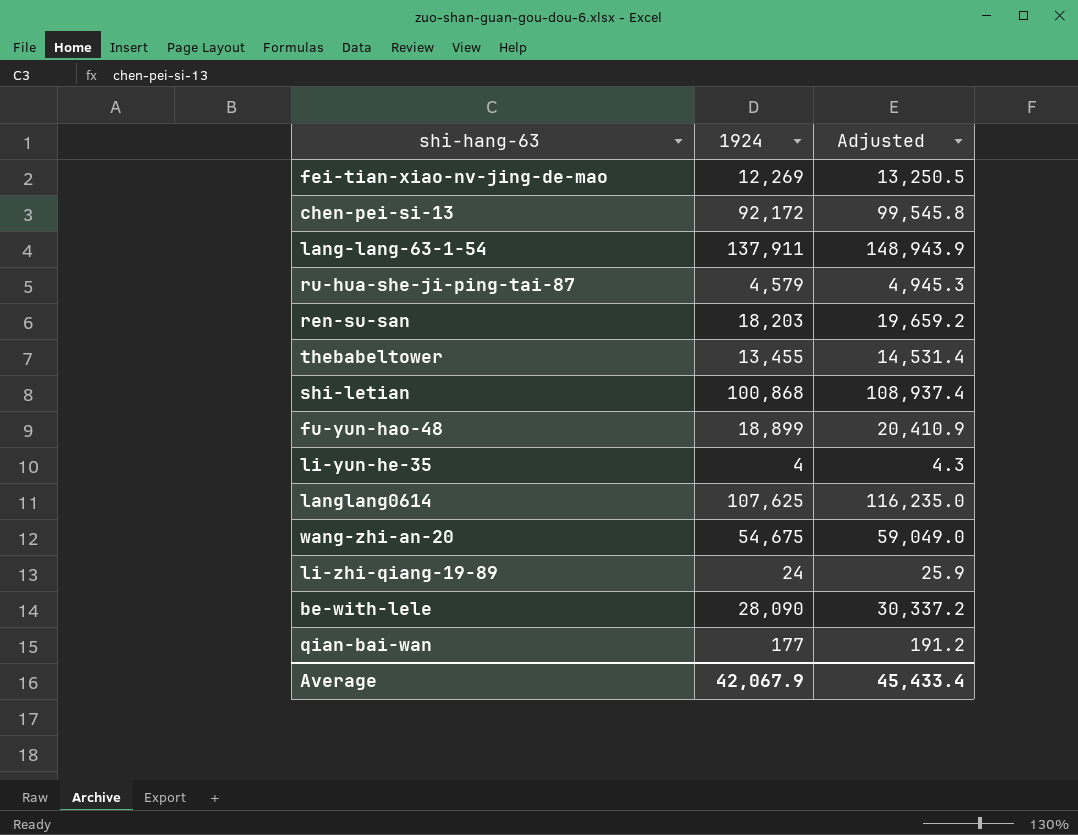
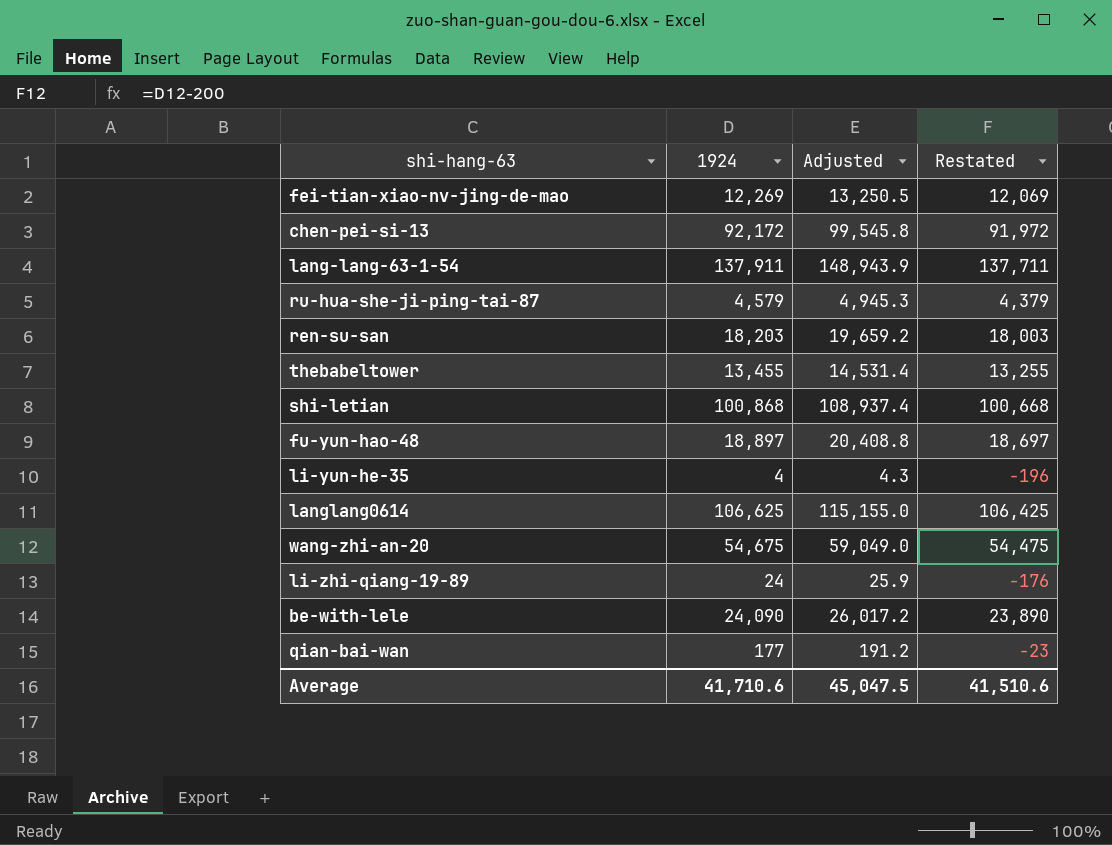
column Restated | formula: none -> [1924] - 200
fu-yun-hao-48 | 1924: 18,899 -> 18,897
fu-yun-hao-48 | Adjusted: 20,410.9 -> 20,408.8
langlang0614 | 1924: 107,625 -> 106,625
langlang0614 | Adjusted: 116,235.0 -> 115,155.0
be-with-lele | 1924: 28,090 -> 24,090
be-with-lele | Adjusted: 30,337.2 -> 26,017.2
Average | 1924: 42,067.9 -> 41,710.6
Average | Adjusted: 45,433.4 -> 45,047.5

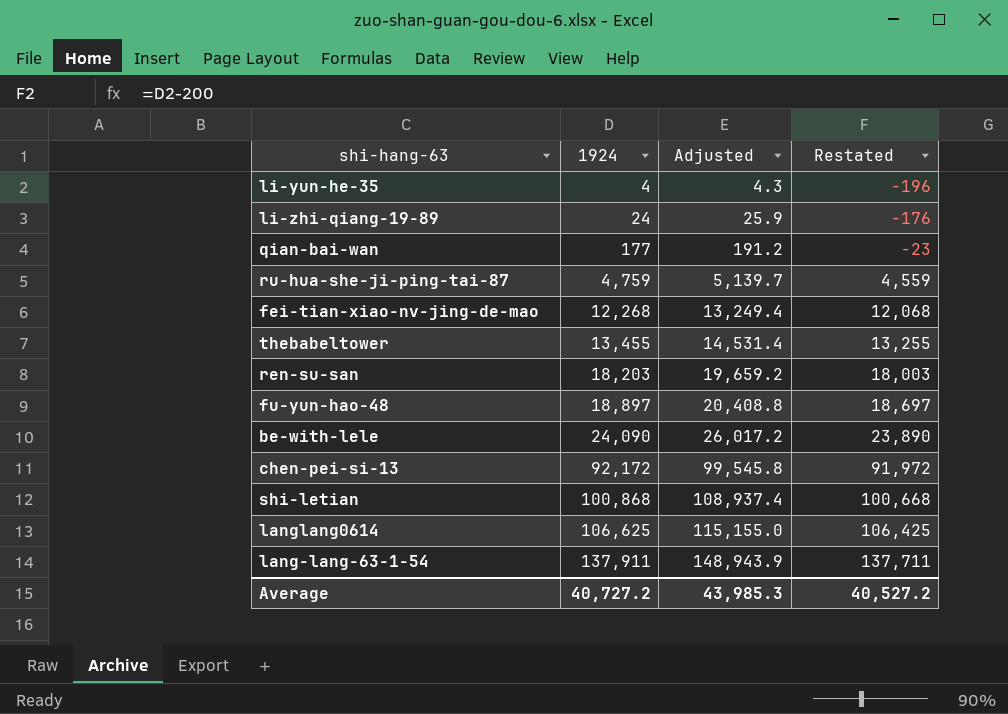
row order: none -> 1924 ascending
row wang-zhi-an-20: 54,675 | 59,049.0 | 54,475 -> none
ru-hua-she-ji-ping-tai-87 | 1924: 4,579 -> 4,759
ru-hua-she-ji-ping-tai-87 | Adjusted: 4,945.3 -> 5,139.7
ru-hua-she-ji-ping-tai-87 | Restated: 4,379 -> 4,559
fei-tian-xiao-nv-jing-de-mao | 1924: 12,269 -> 12,268
fei-tian-xiao-nv-jing-de-mao | Adjusted: 13,250.5 -> 13,249.4
fei-tian-xiao-nv-jing-de-mao | Restated: 12,069 -> 12,068
Average | 1924: 41,710.6 -> 40,727.2
Average | Adjusted: 45,047.5 -> 43,985.3
Average | Restated: 41,510.6 -> 40,527.2

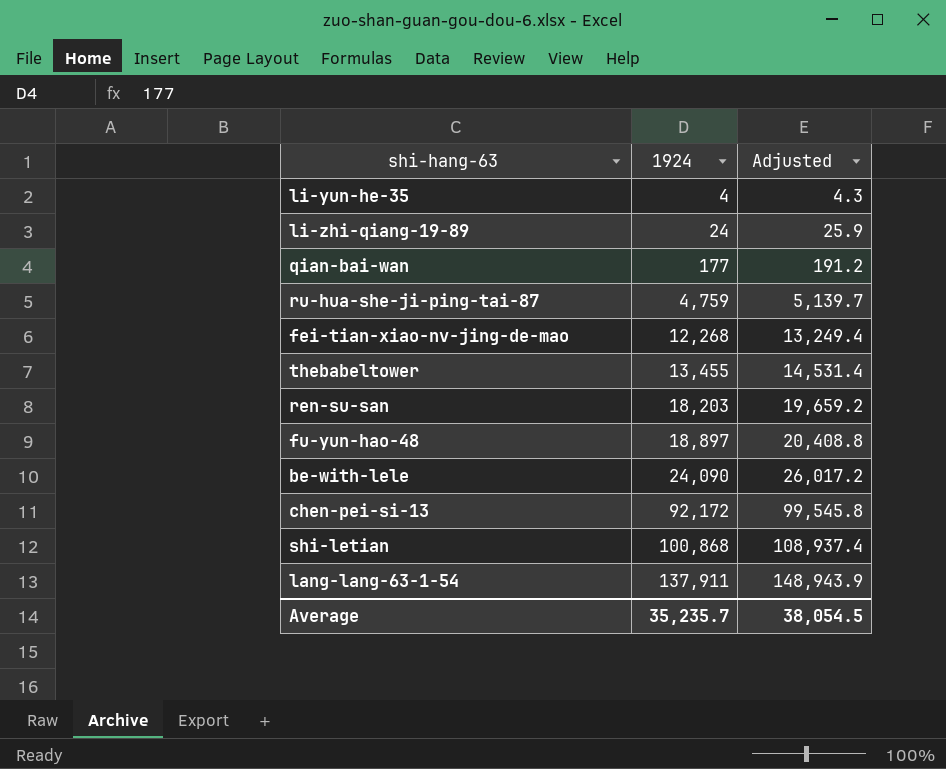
column Restated | formula: [1924] - 200 -> none
row langlang0614: 106,625 | 115,155.0 | 106,425 -> none
Average | 1924: 40,727.2 -> 35,235.7
Average | Adjusted: 43,985.3 -> 38,054.5

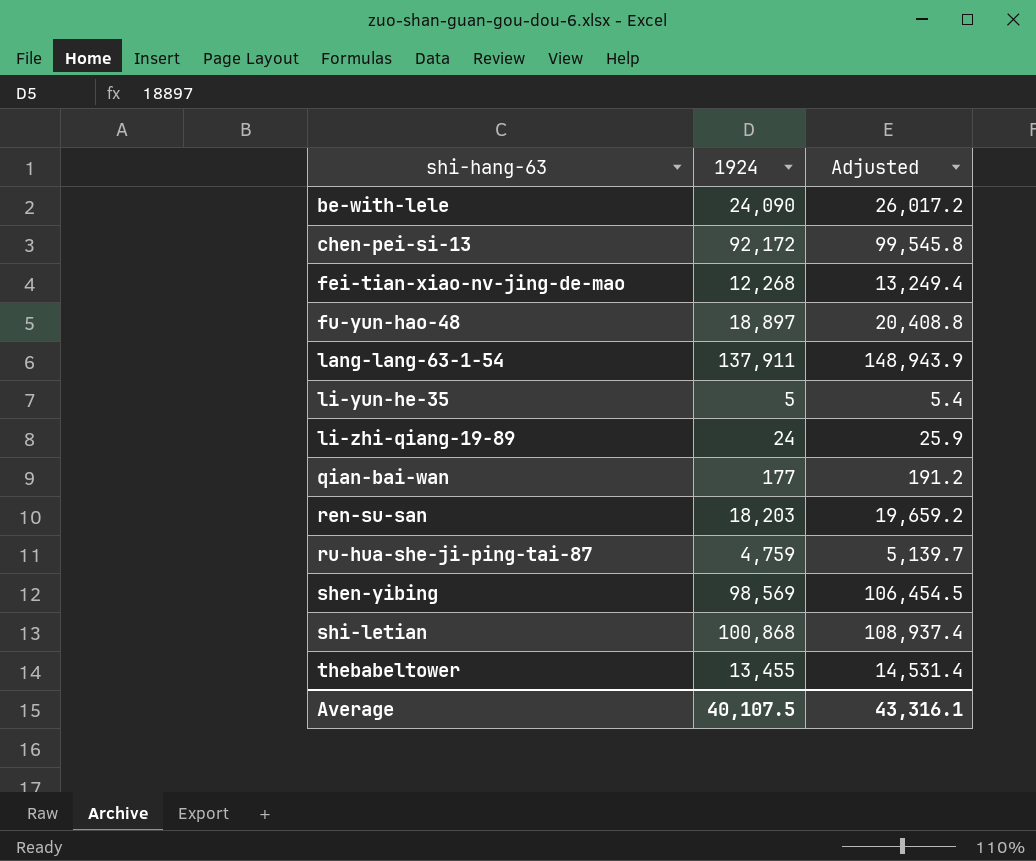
row order: 1924 ascending -> shi-hang-63 ascending
li-yun-he-35 | 1924: 4 -> 5
li-yun-he-35 | Adjusted: 4.3 -> 5.4
row shen-yibing: none -> 98,569 | 106,454.5
Average | 1924: 35,235.7 -> 40,107.5
Average | Adjusted: 38,054.5 -> 43,316.1

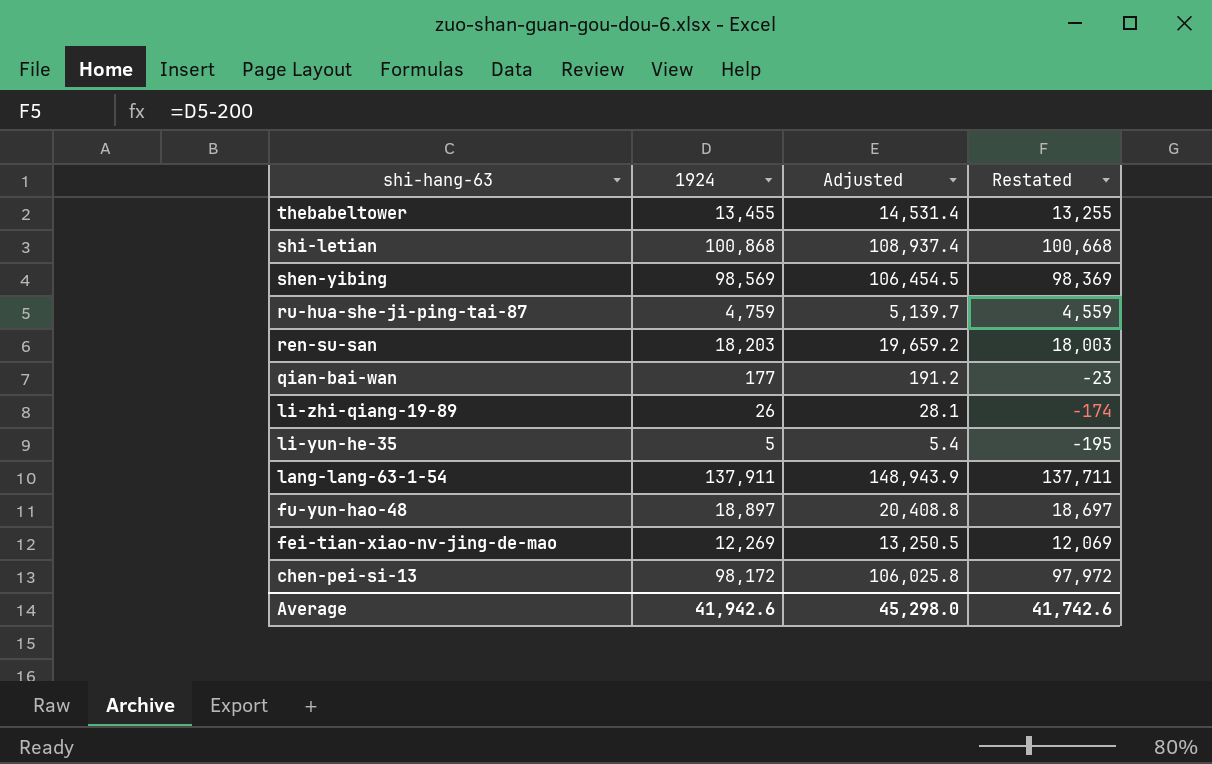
row order: shi-hang-63 ascending -> shi-hang-63 descending
column Restated | formula: none -> [1924] - 200
row be-with-lele: 24,090 | 26,017.2 -> none
li-zhi-qiang-19-89 | 1924: 24 -> 26
li-zhi-qiang-19-89 | Adjusted: 25.9 -> 28.1
fei-tian-xiao-nv-jing-de-mao | 1924: 12,268 -> 12,269
fei-tian-xiao-nv-jing-de-mao | Adjusted: 13,249.4 -> 13,250.5
chen-pei-si-13 | 1924: 92,172 -> 98,172
chen-pei-si-13 | Adjusted: 99,545.8 -> 106,025.8
Average | 1924: 40,107.5 -> 41,942.6
Average | Adjusted: 43,316.1 -> 45,298.0

